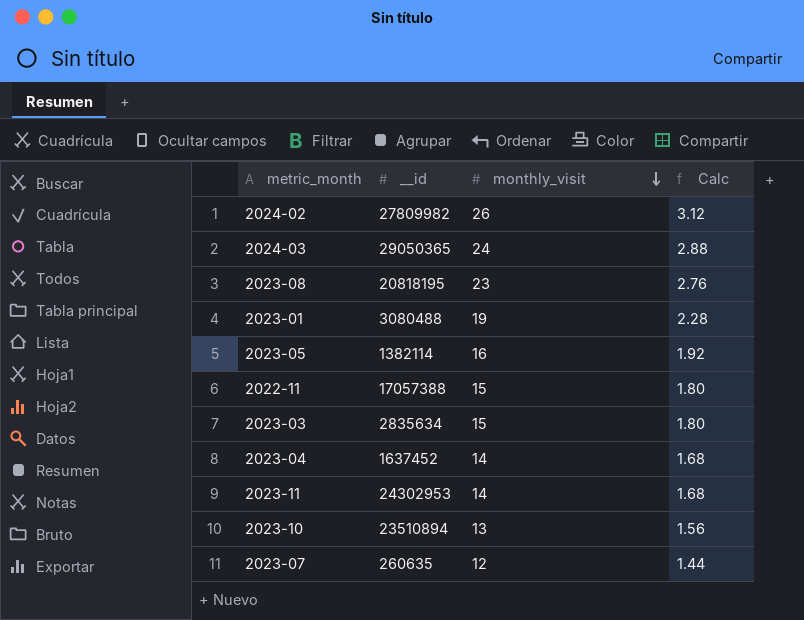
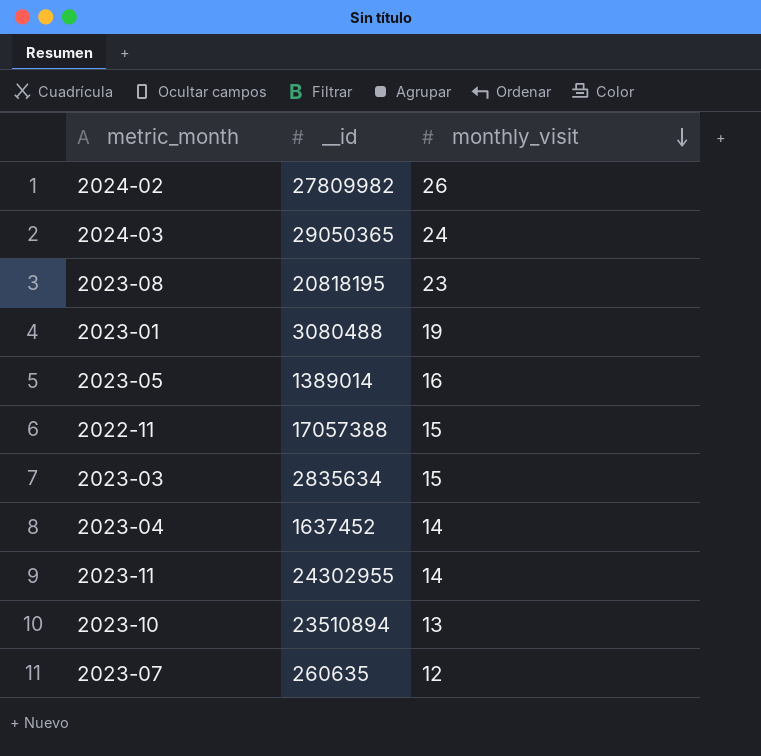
column Calc | formula: [monthly_visit] * 0.12 -> none
2023-05 | __id: 1382114 -> 1389014
2023-11 | __id: 24302953 -> 24302955

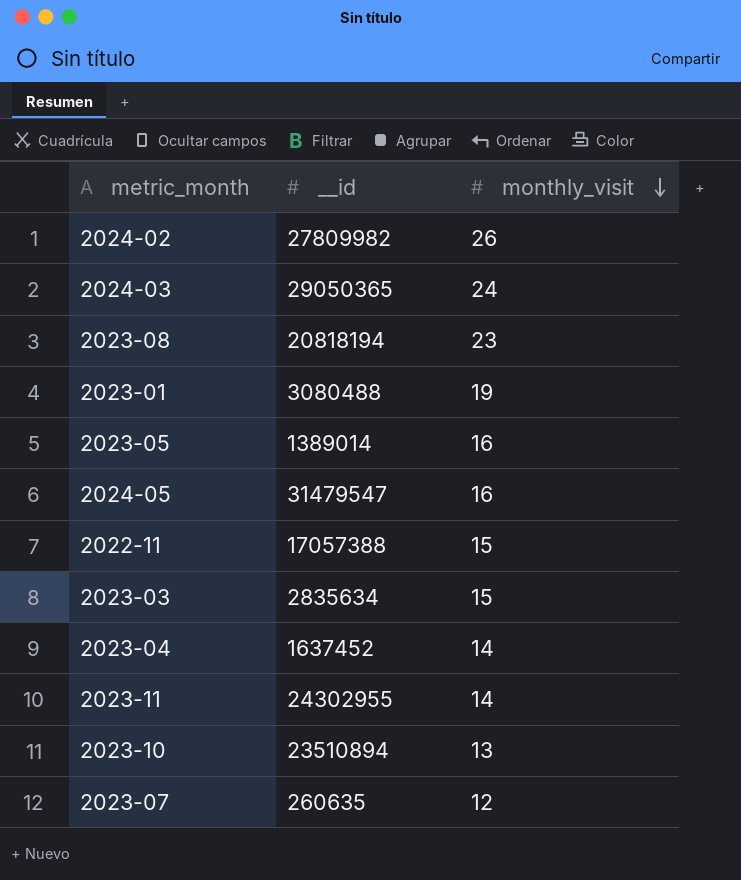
2023-08 | __id: 20818195 -> 20818194
row 2024-05: none -> 31479547 | 16

